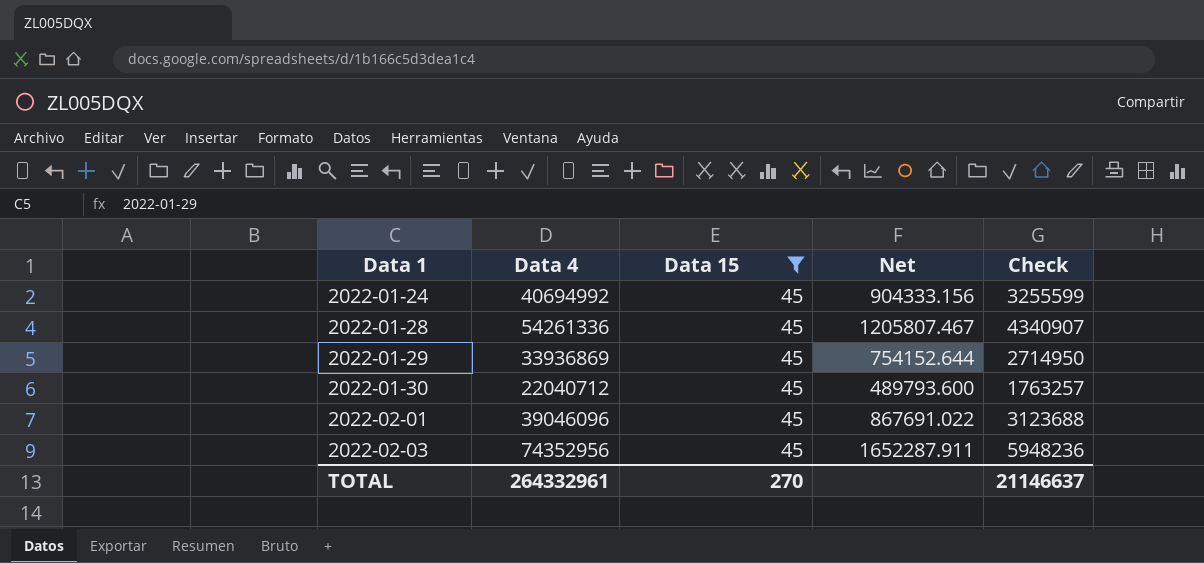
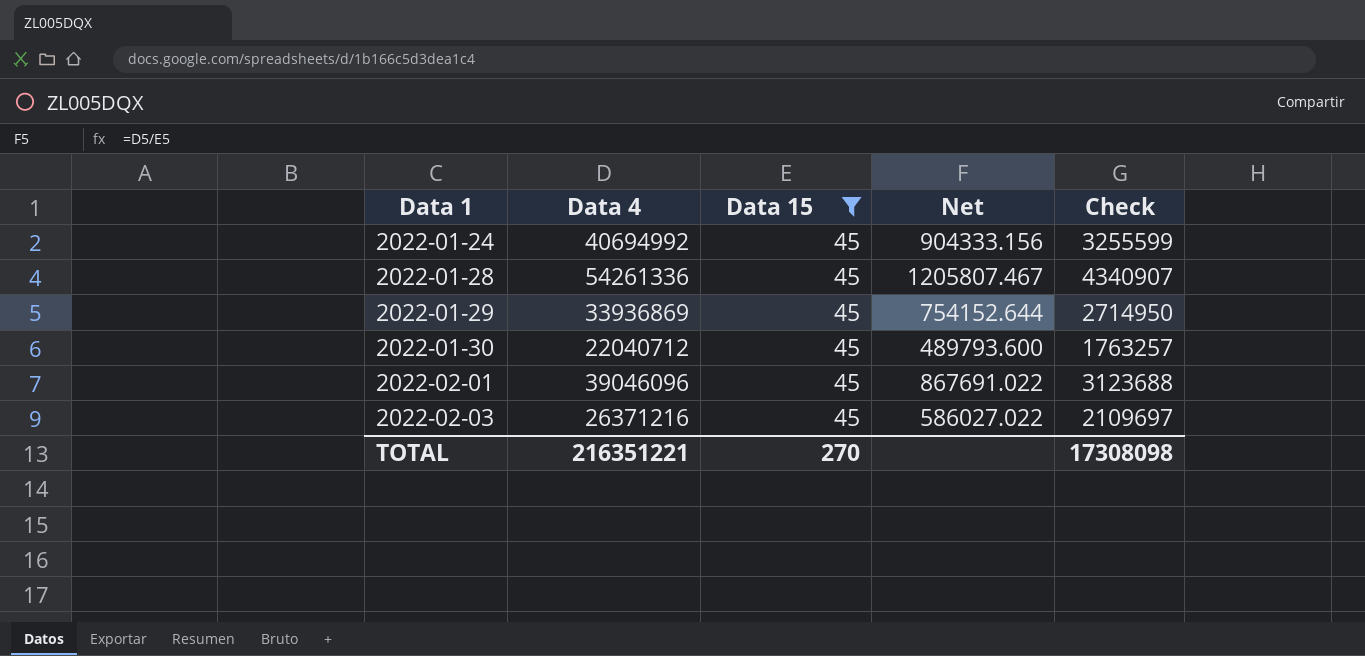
2022-02-03 | Data 4: 74352956 -> 26371216
2022-02-03 | Net: 1652287.911 -> 586027.022
2022-02-03 | Check: 5948236 -> 2109697
TOTAL | Data 4: 264332961 -> 216351221
TOTAL | Check: 21146637 -> 17308098

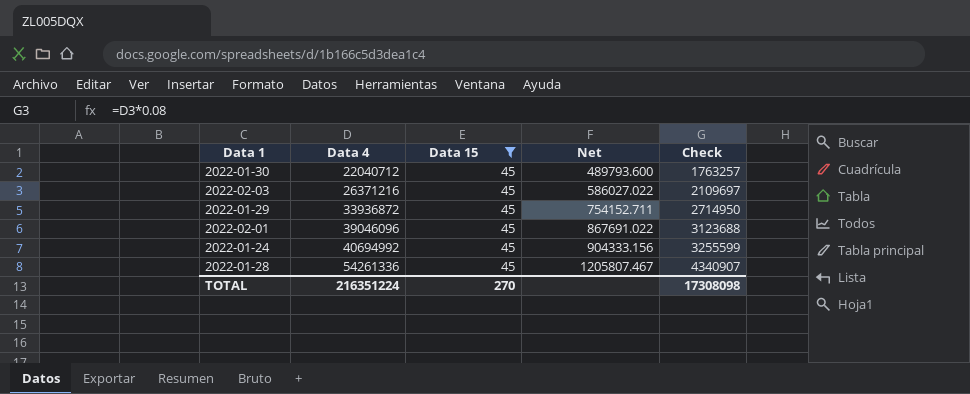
row order: Data 1 ascending -> Data 4 ascending
2022-01-29 | Data 4: 33936869 -> 33936872
2022-01-29 | Net: 754152.644 -> 754152.711
TOTAL | Data 4: 216351221 -> 216351224

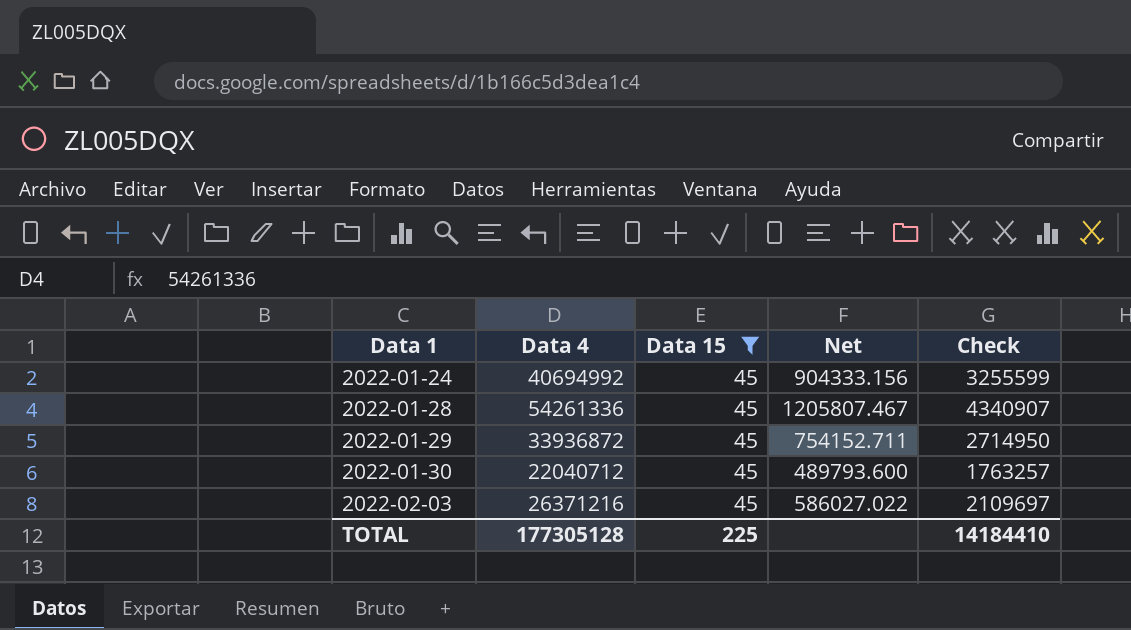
row order: Data 4 ascending -> Data 1 ascending
row 2022-02-01: 39046096 | 45 | 867691.022 | 3123688 -> none
TOTAL | Data 4: 216351224 -> 177305128
TOTAL | Data 15: 270 -> 225
TOTAL | Check: 17308098 -> 14184410

